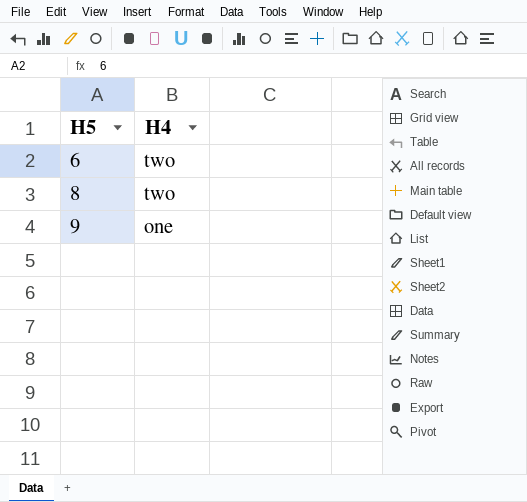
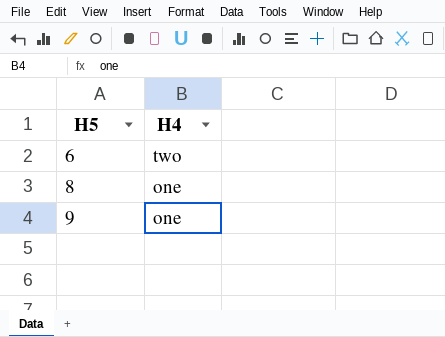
8 | H4: two -> one

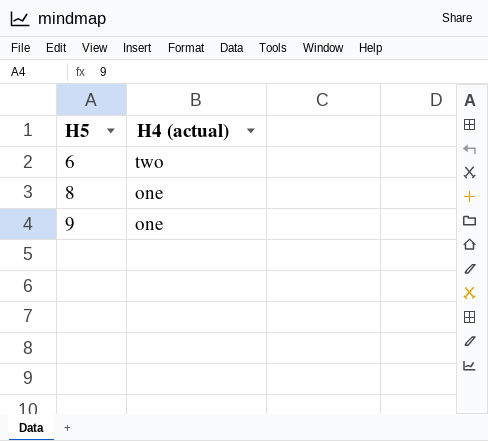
column name: H4 -> H4 (actual)

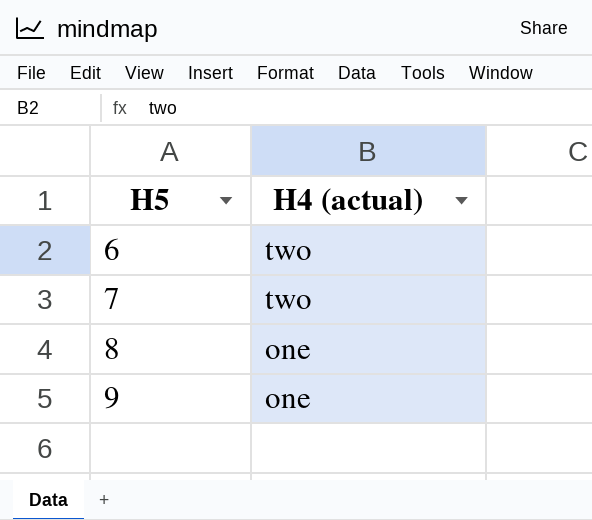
row 7: none -> two

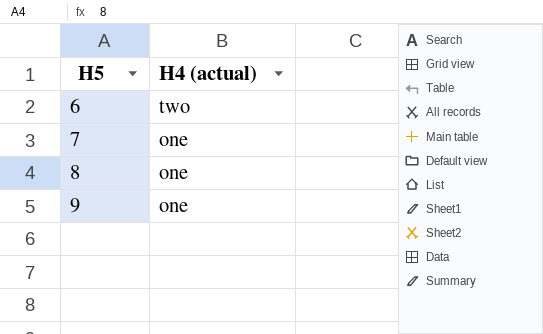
7 | H4 (actual): two -> one

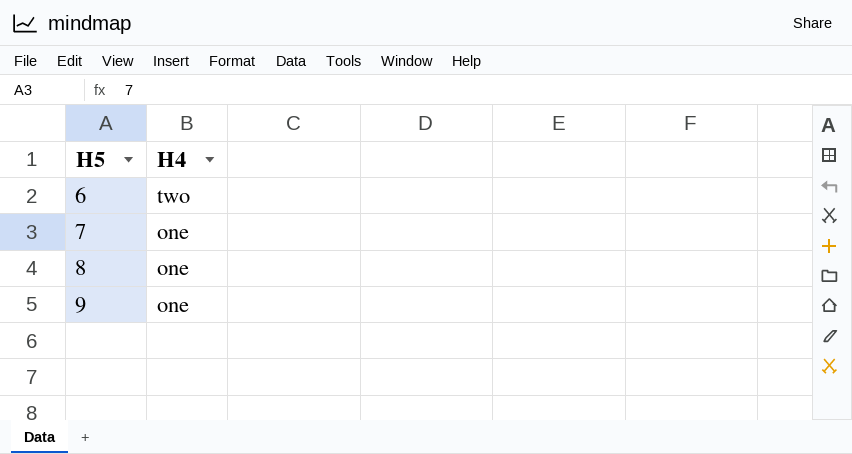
column name: H4 (actual) -> H4

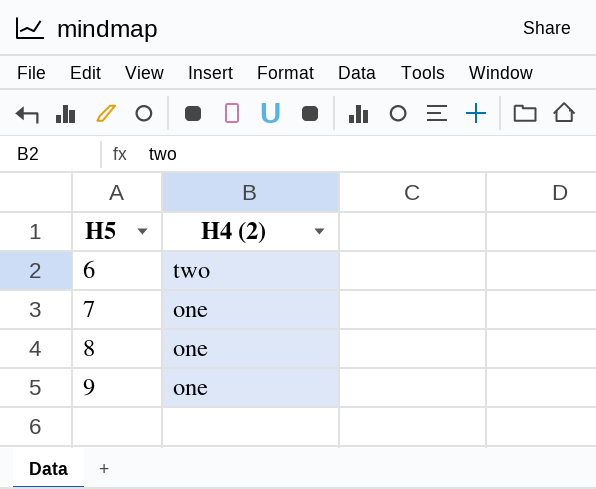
column name: H4 -> H4 (2)

